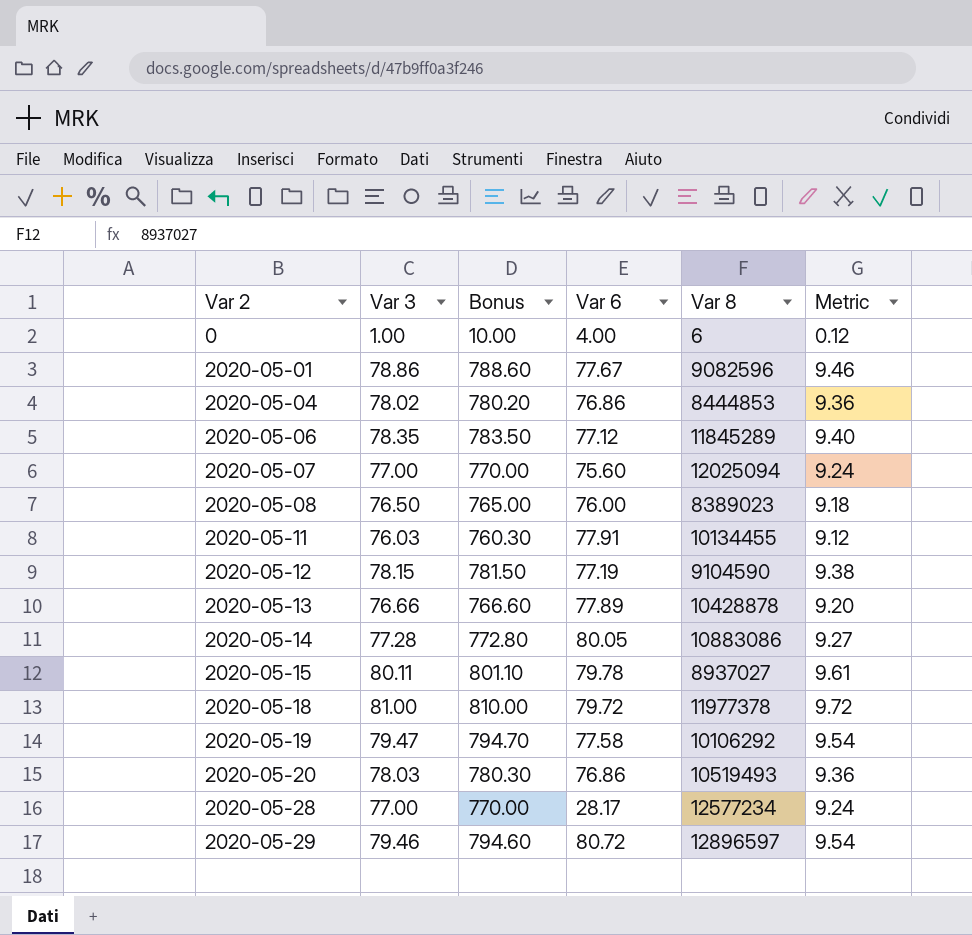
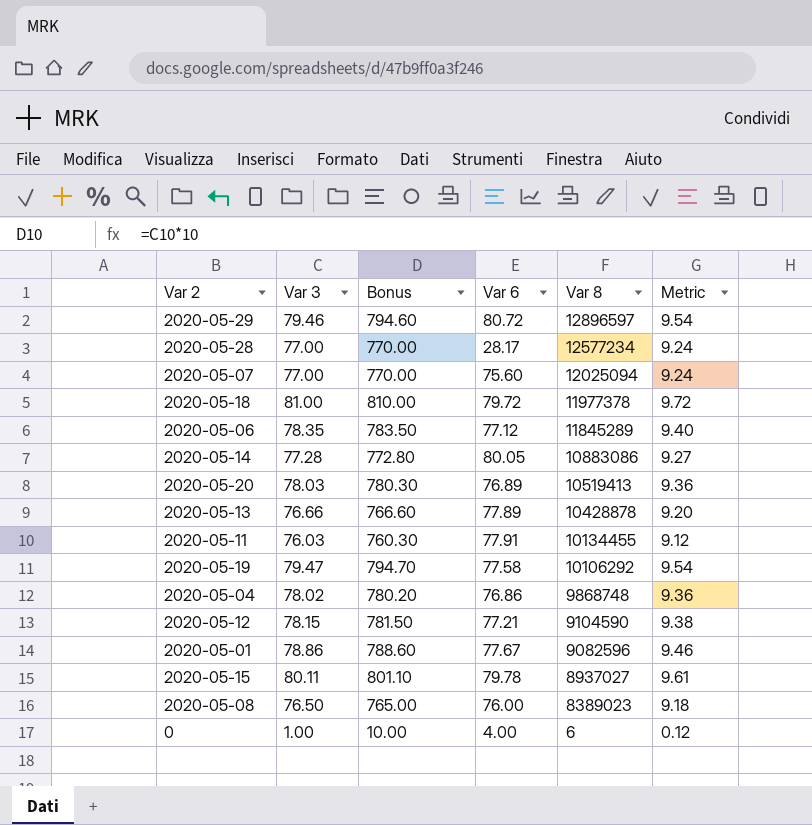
row order: Var 2 ascending -> Var 8 descending
2020-05-20 | Var 6: 76.86 -> 76.89
2020-05-20 | Var 8: 10519493 -> 10519413
2020-05-04 | Var 8: 8444853 -> 9868748
2020-05-12 | Var 6: 77.19 -> 77.21

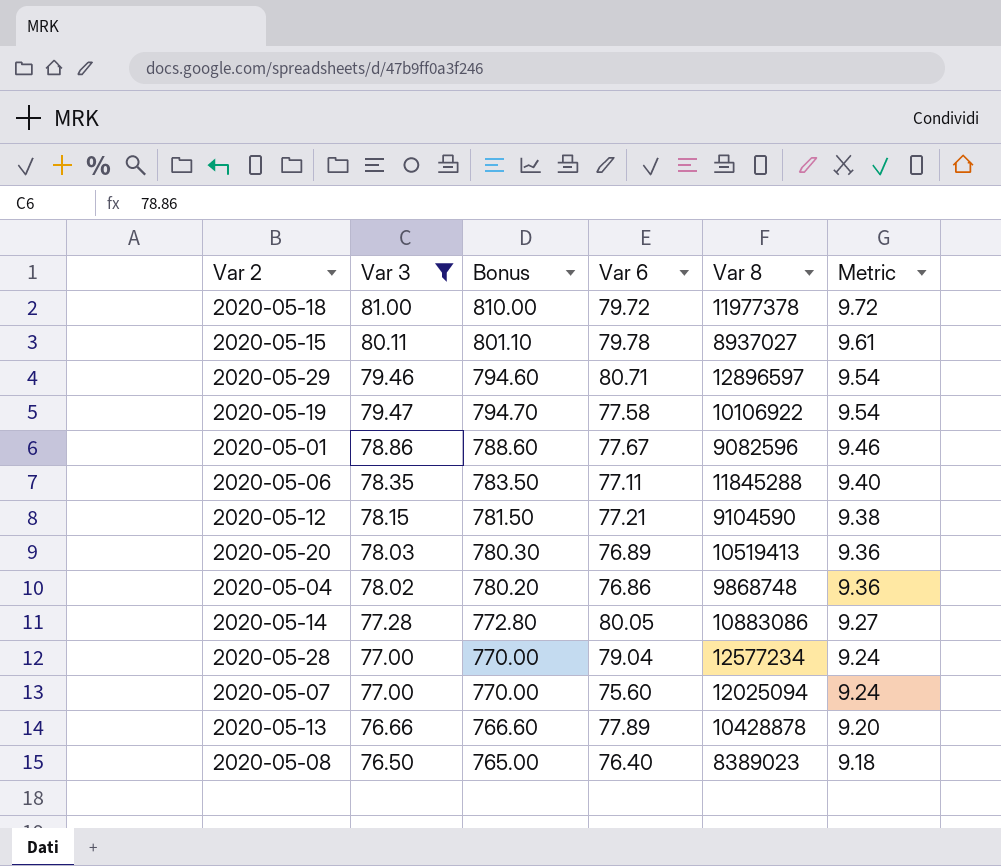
filter: none -> Var 3 >= 76.50
row order: Var 8 descending -> Metric descending
2020-05-29 | Var 6: 80.72 -> 80.71
2020-05-19 | Var 8: 10106292 -> 10106922
2020-05-06 | Var 6: 77.12 -> 77.11
2020-05-06 | Var 8: 11845289 -> 11845288
2020-05-28 | Var 6: 28.17 -> 79.04
2020-05-08 | Var 6: 76.00 -> 76.40

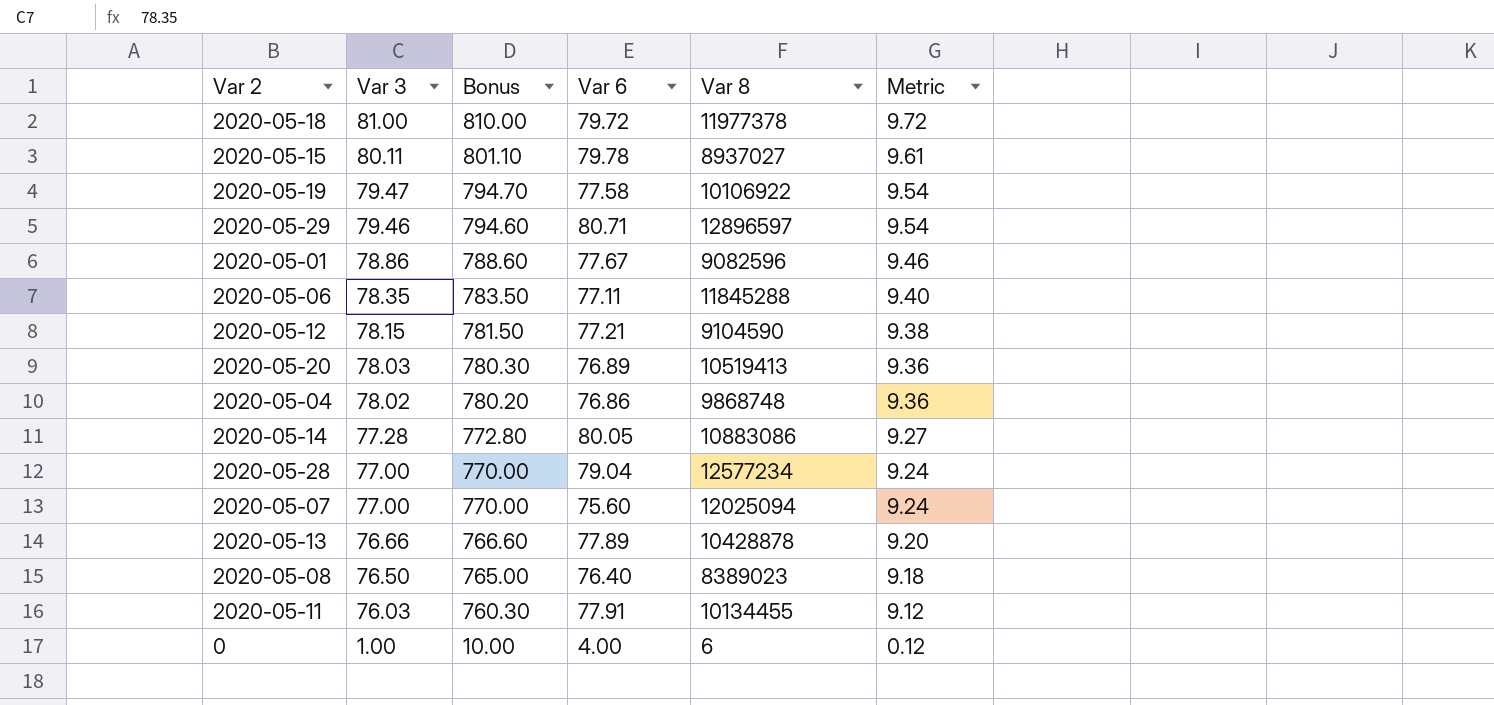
filter: Var 3 >= 76.50 -> none
row order: Metric descending -> Var 3 descending

